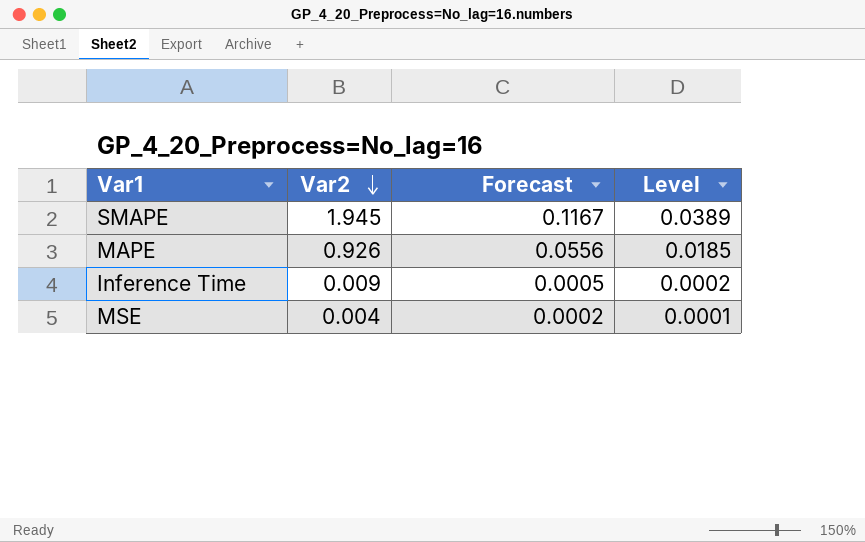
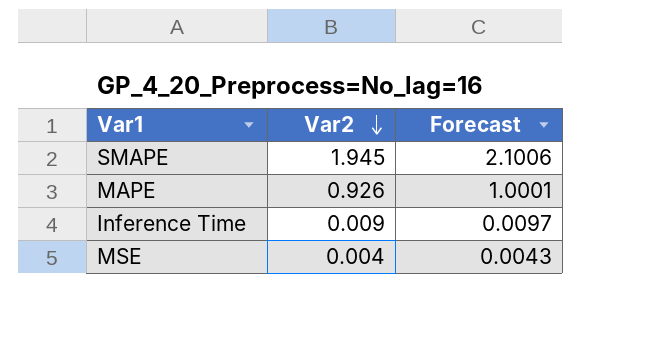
column Level | formula: [Var2] * 0.02 -> none
column Forecast | formula: [Var2] * 0.06 -> [Var2] * 1.08

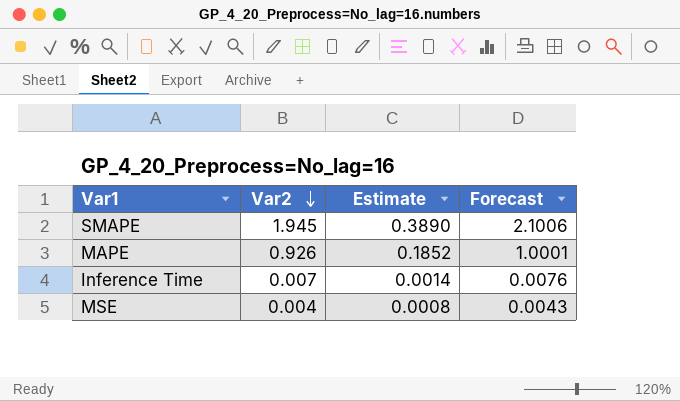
column Estimate | formula: none -> [Var2] * 0.2
Inference Time | Var2: 0.009 -> 0.007
Inference Time | Forecast: 0.0097 -> 0.0076

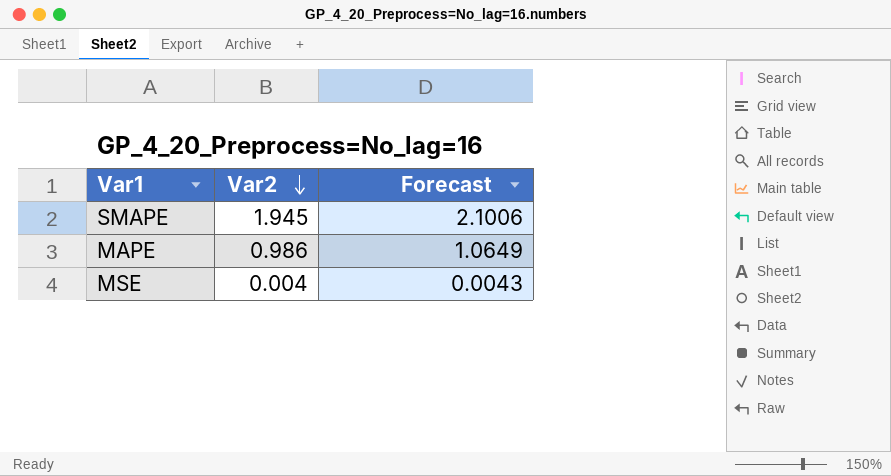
column Estimate | formula: [Var2] * 0.2 -> none
row Inference Time: 0.007 | 0.0014 | 0.0076 -> none
MAPE | Var2: 0.926 -> 0.986
MAPE | Forecast: 1.0001 -> 1.0649

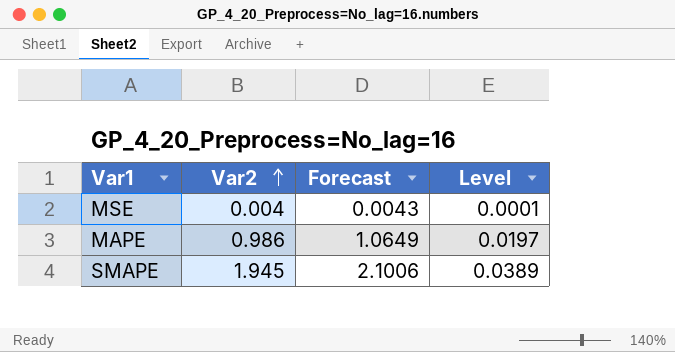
row order: Var2 descending -> Var2 ascending
column Level | formula: none -> [Var2] * 0.02

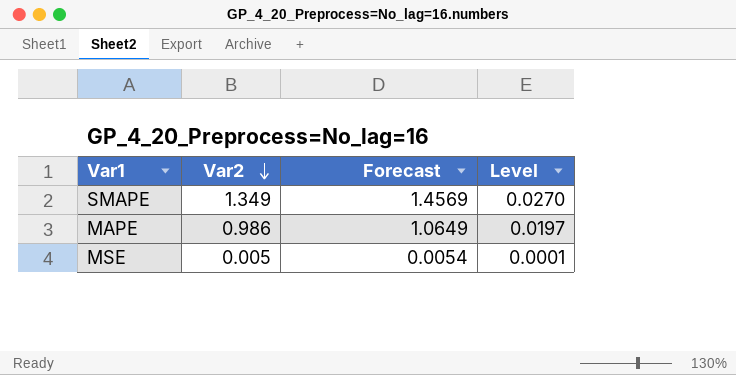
row order: Var2 ascending -> Var2 descending
SMAPE | Var2: 1.945 -> 1.349
SMAPE | Forecast: 2.1006 -> 1.4569
SMAPE | Level: 0.0389 -> 0.0270
MSE | Var2: 0.004 -> 0.005
MSE | Forecast: 0.0043 -> 0.0054

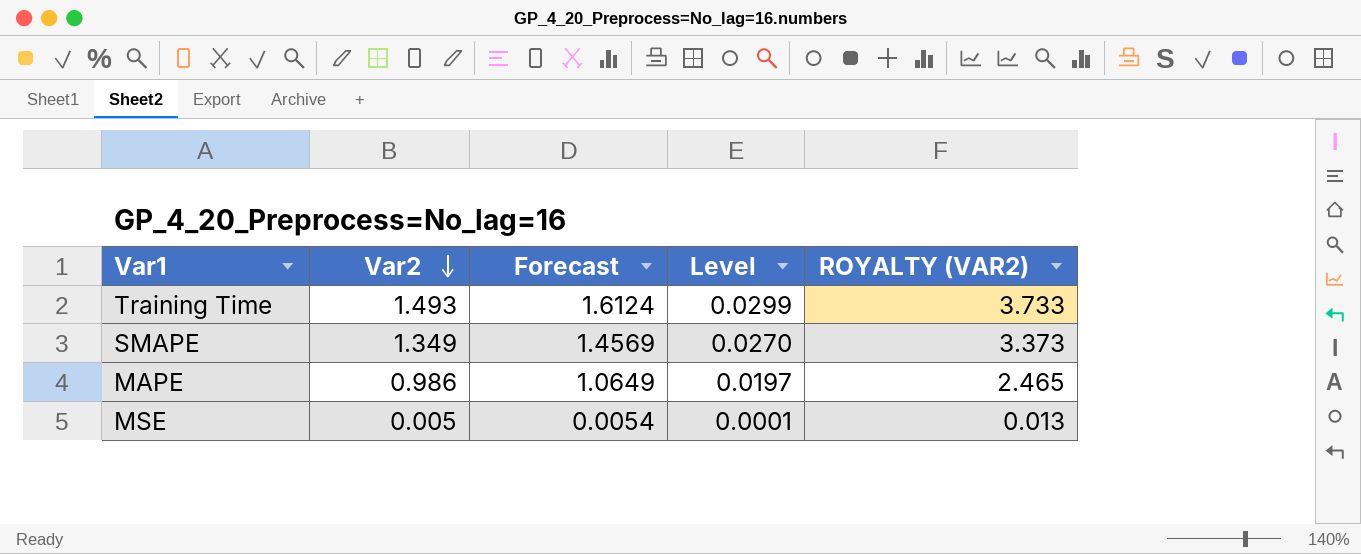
column ROYALTY (VAR2) | formula: none -> [Var2] * 2.5
row Training Time: none -> 1.493 | 1.6124 | 0.0299 | 3.733

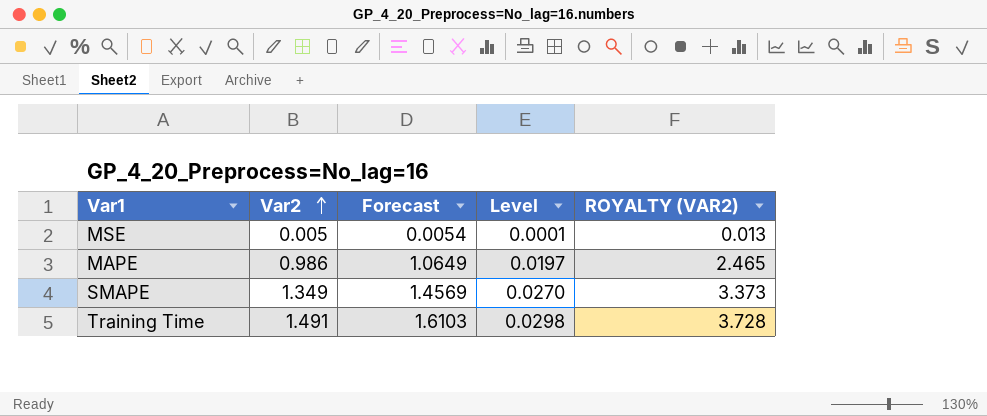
row order: Var2 descending -> Var2 ascending
Training Time | Var2: 1.493 -> 1.491
Training Time | Forecast: 1.6124 -> 1.6103
Training Time | Level: 0.0299 -> 0.0298
Training Time | ROYALTY (VAR2): 3.733 -> 3.728

